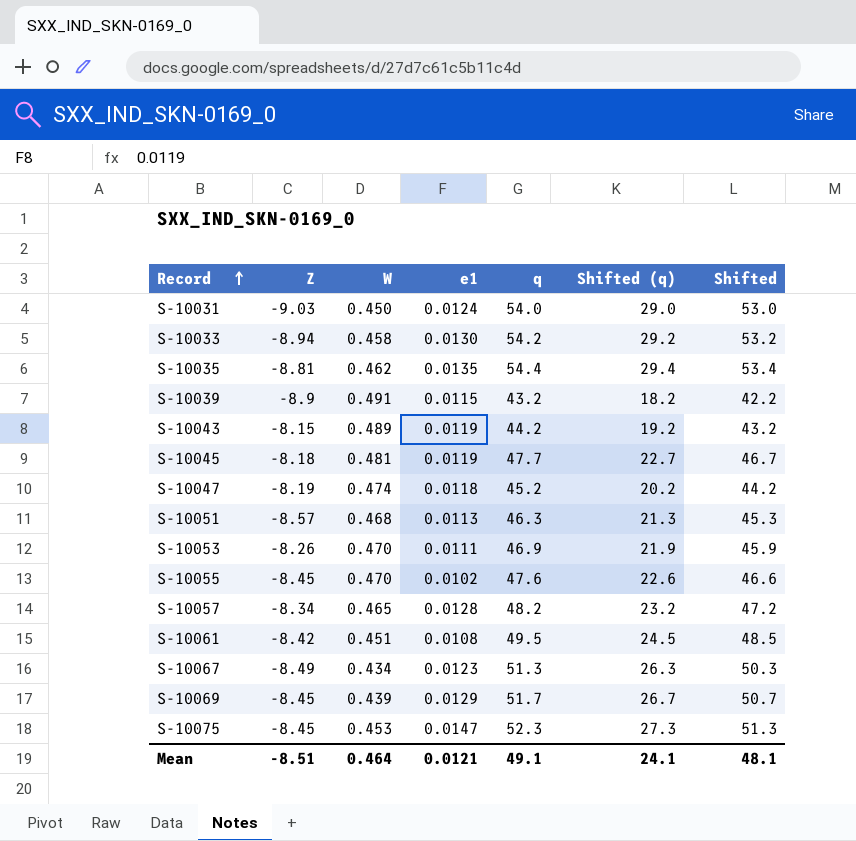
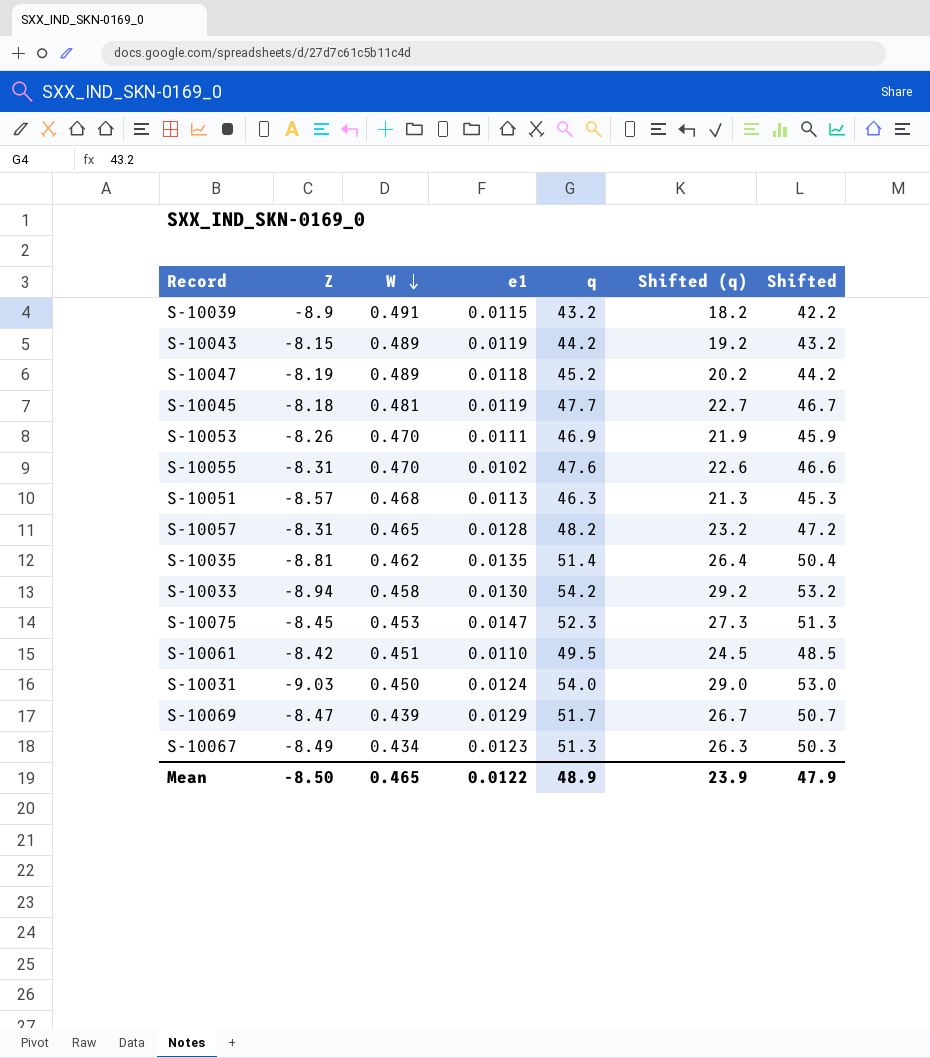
row order: Record ascending -> W descending
S-10047 | W: 0.474 -> 0.489
S-10055 | Z: -8.45 -> -8.31
S-10057 | Z: -8.34 -> -8.31
S-10035 | q: 54.4 -> 51.4
S-10035 | Shifted (q): 29.4 -> 26.4
S-10035 | Shifted: 53.4 -> 50.4
S-10061 | e1: 0.0108 -> 0.0110
S-10069 | Z: -8.45 -> -8.47
Mean | Z: -8.51 -> -8.50
Mean | W: 0.464 -> 0.465
Mean | e1: 0.0121 -> 0.0122
Mean | q: 49.1 -> 48.9
Mean | Shifted (q): 24.1 -> 23.9
Mean | Shifted: 48.1 -> 47.9

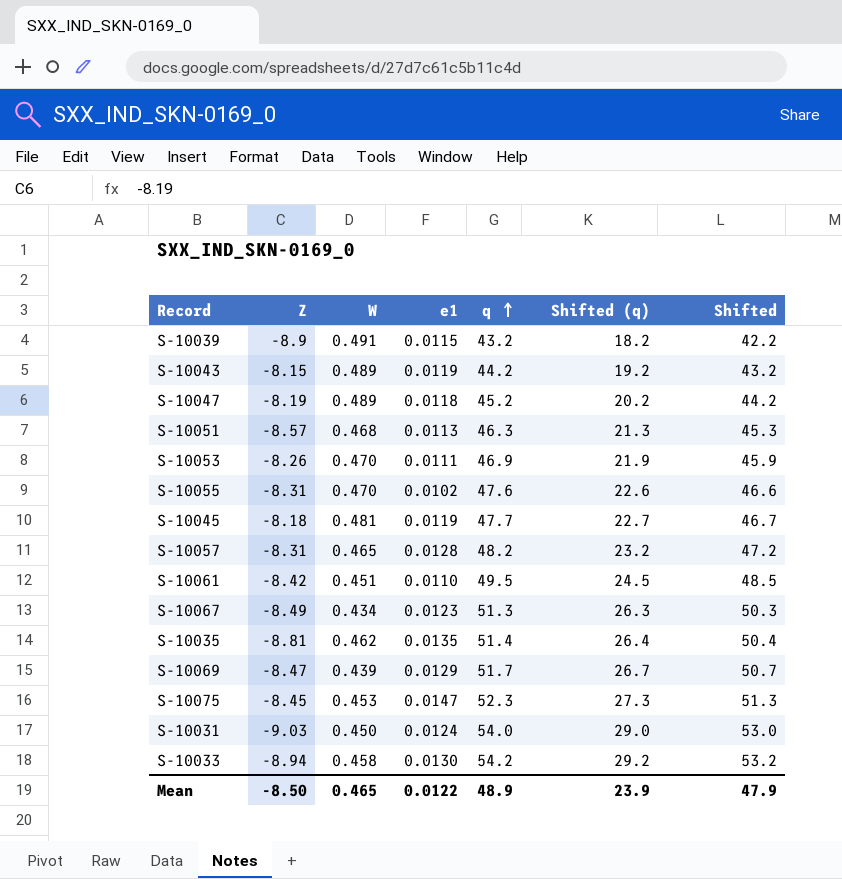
row order: W descending -> q ascending

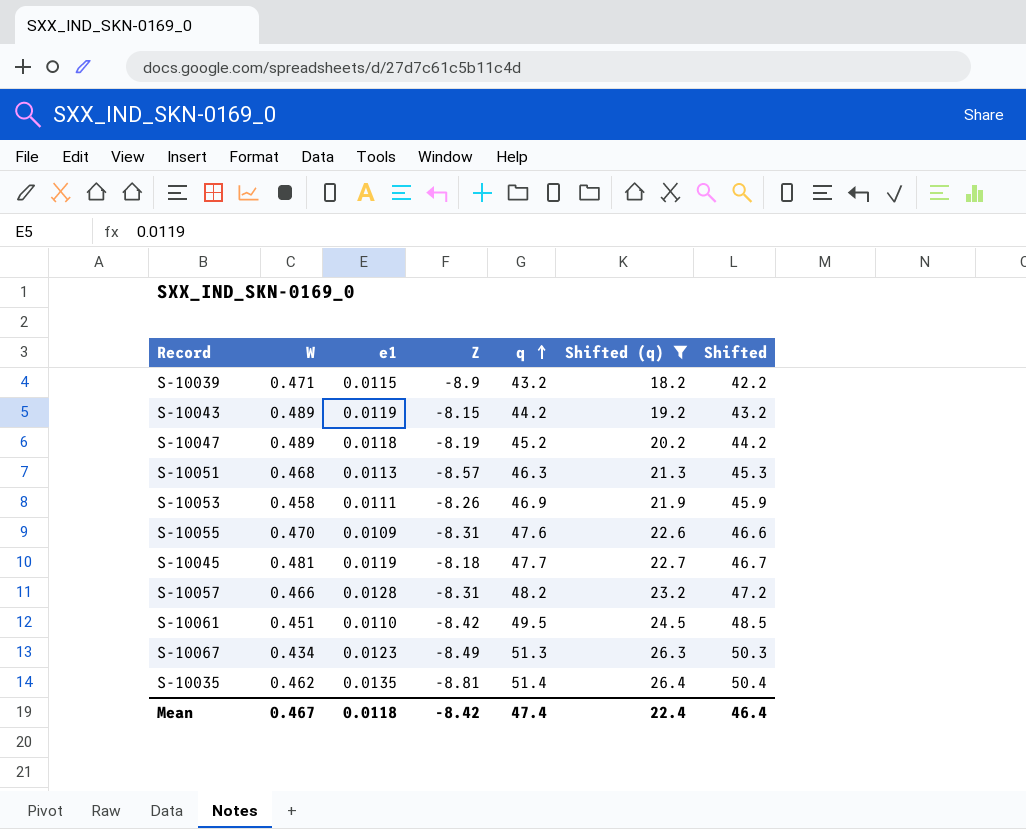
filter: none -> Shifted (q) <= 26.4
column Z | position: 2 -> 4
S-10039 | W: 0.491 -> 0.471
S-10053 | W: 0.470 -> 0.458
S-10055 | e1: 0.0102 -> 0.0109
S-10057 | W: 0.465 -> 0.466
Mean | W: 0.465 -> 0.467
Mean | e1: 0.0122 -> 0.0118
Mean | Z: -8.50 -> -8.42
Mean | q: 48.9 -> 47.4
Mean | Shifted (q): 23.9 -> 22.4
Mean | Shifted: 47.9 -> 46.4

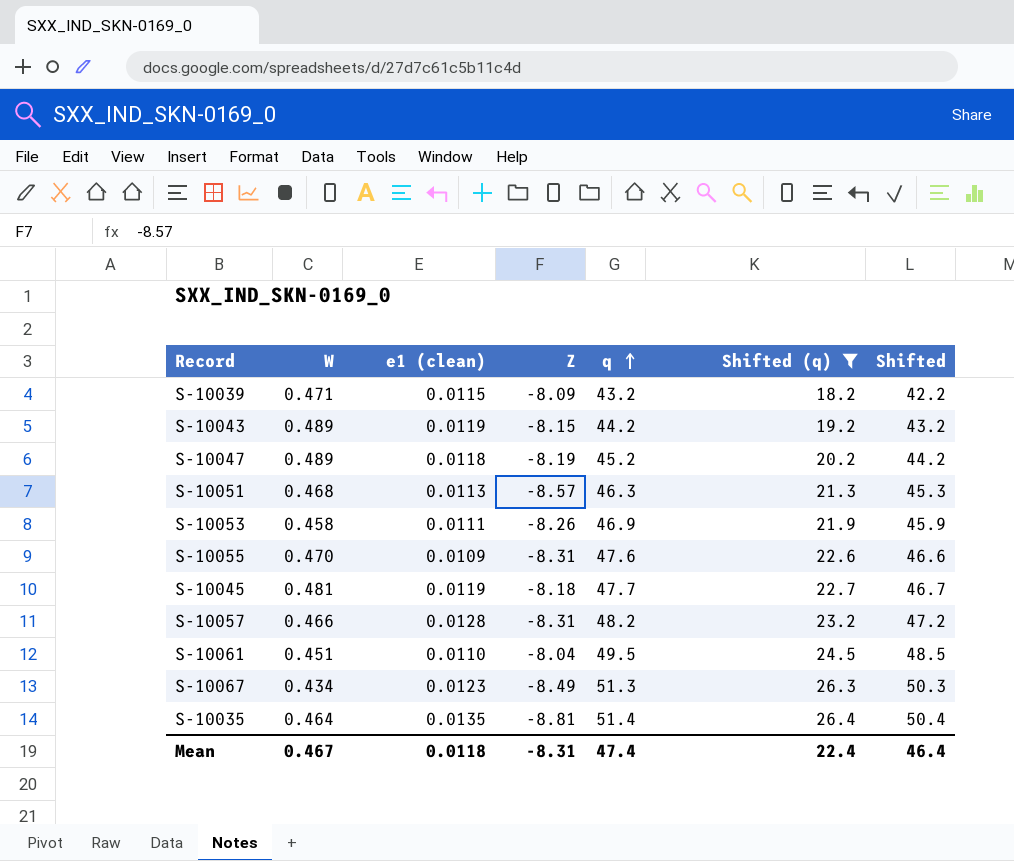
column name: e1 -> e1 (clean)
S-10039 | Z: -8.9 -> -8.09
S-10061 | Z: -8.42 -> -8.04
S-10035 | W: 0.462 -> 0.464
Mean | Z: -8.42 -> -8.31

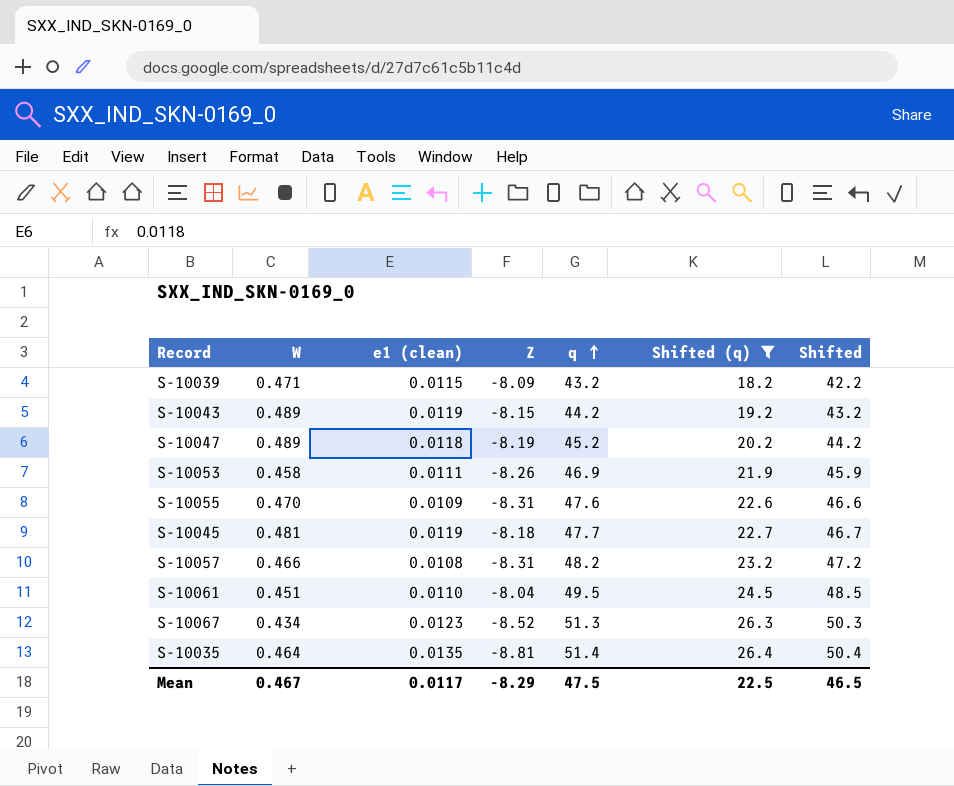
row S-10051: 0.468 | 0.0113 | -8.57 | 46.3 | 21.3 | 45.3 -> none
S-10057 | e1 (clean): 0.0128 -> 0.0108
S-10067 | Z: -8.49 -> -8.52
Mean | e1 (clean): 0.0118 -> 0.0117
Mean | Z: -8.31 -> -8.29
Mean | q: 47.4 -> 47.5
Mean | Shifted (q): 22.4 -> 22.5
Mean | Shifted: 46.4 -> 46.5

